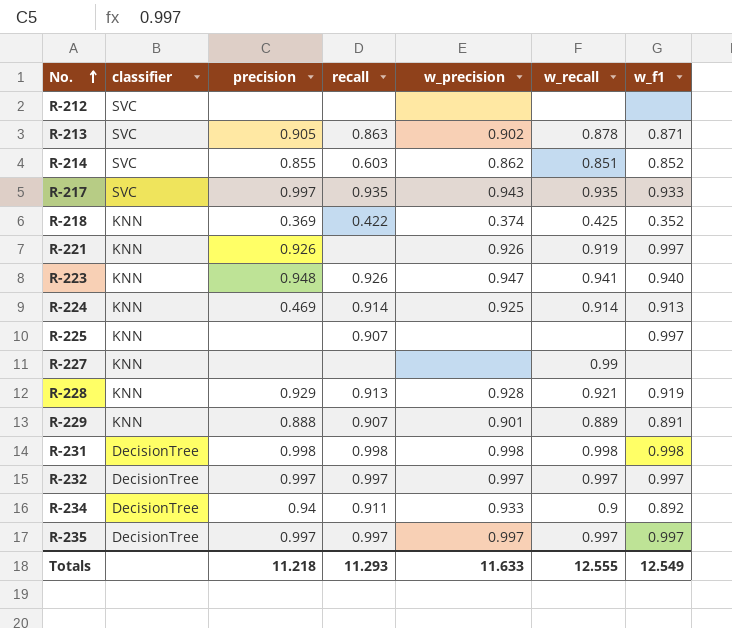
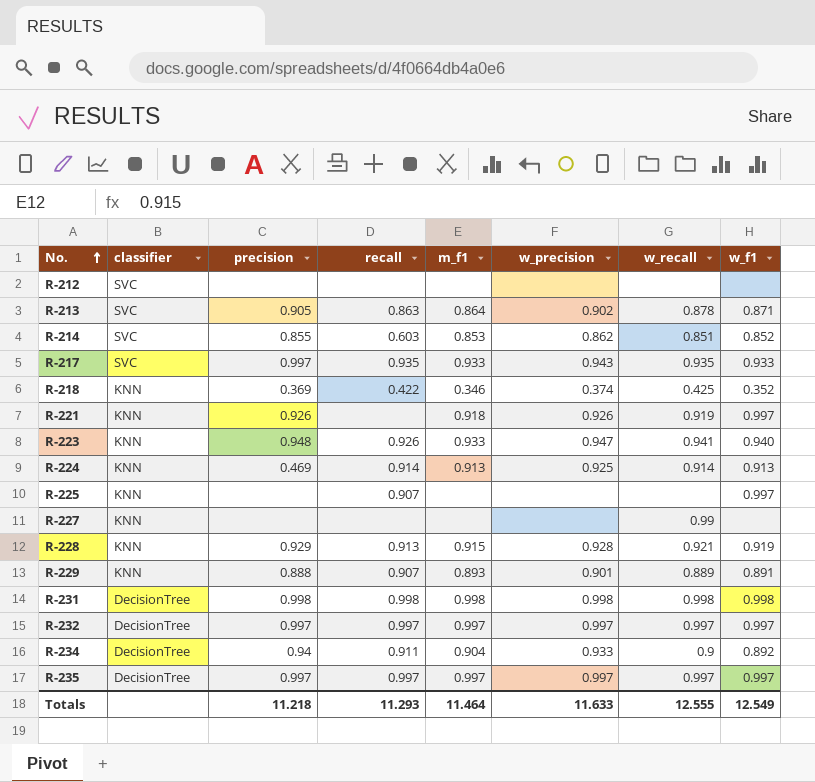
column m_f1 | position: none -> 5

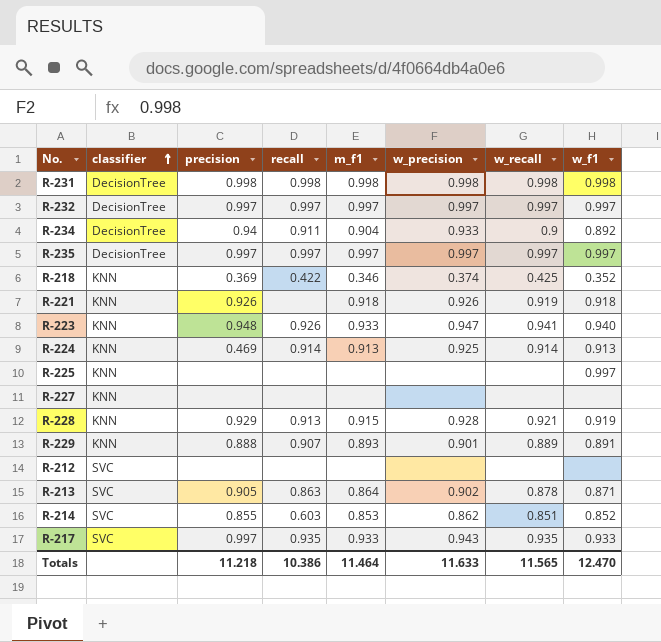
row order: No. ascending -> classifier ascending
R-221 | w_f1: 0.997 -> 0.918
R-225 | recall: 0.907 -> none
R-227 | w_recall: 0.99 -> none
Totals | recall: 11.293 -> 10.386
Totals | w_recall: 12.555 -> 11.565
Totals | w_f1: 12.549 -> 12.470

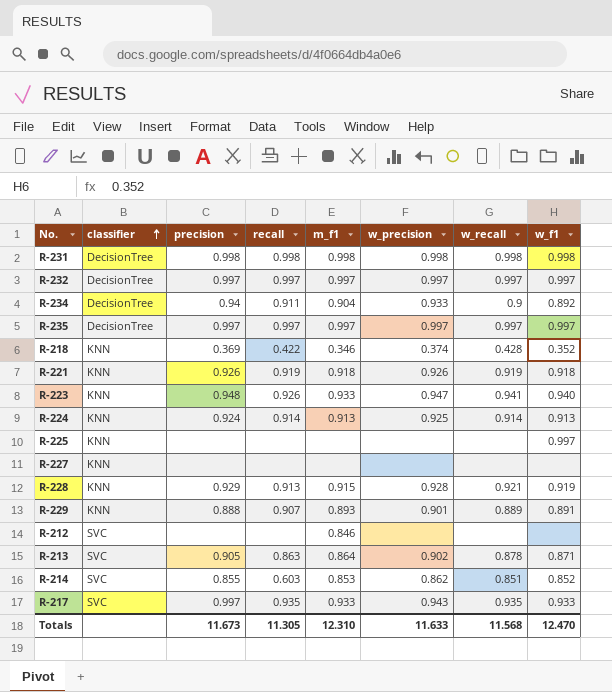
R-218 | w_recall: 0.425 -> 0.428
R-221 | recall: none -> 0.919
R-224 | precision: 0.469 -> 0.924
R-212 | m_f1: none -> 0.846
Totals | precision: 11.218 -> 11.673
Totals | recall: 10.386 -> 11.305
Totals | m_f1: 11.464 -> 12.310
Totals | w_recall: 11.565 -> 11.568

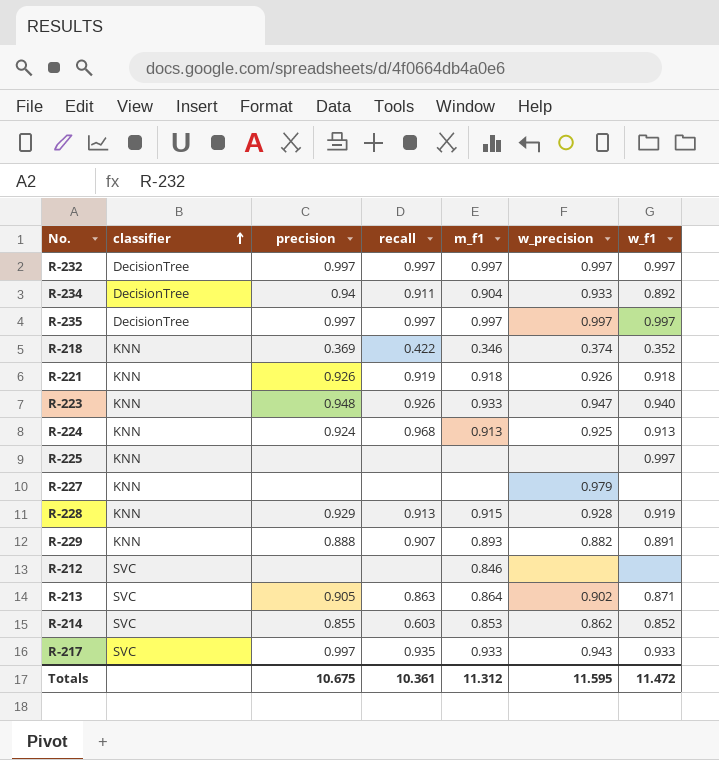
column w_recall | position: 7 -> none
row R-231: DecisionTree | 0.998 | 0.998 | 0.998 | 0.998 | 0.998 | 0.998 -> none
R-224 | recall: 0.914 -> 0.968
R-227 | w_precision: none -> 0.979
R-229 | w_precision: 0.901 -> 0.882
Totals | precision: 11.673 -> 10.675
Totals | recall: 11.305 -> 10.361
Totals | m_f1: 12.310 -> 11.312
Totals | w_precision: 11.633 -> 11.595
Totals | w_f1: 12.470 -> 11.472

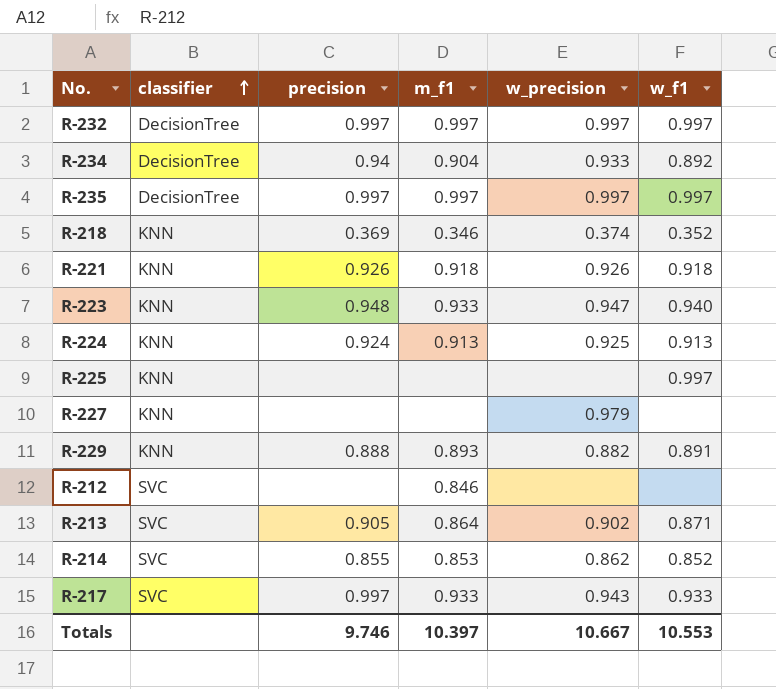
column recall | position: 4 -> none
row R-228: KNN | 0.929 | 0.913 | 0.915 | 0.928 | 0.919 -> none
Totals | precision: 10.675 -> 9.746
Totals | m_f1: 11.312 -> 10.397
Totals | w_precision: 11.595 -> 10.667
Totals | w_f1: 11.472 -> 10.553

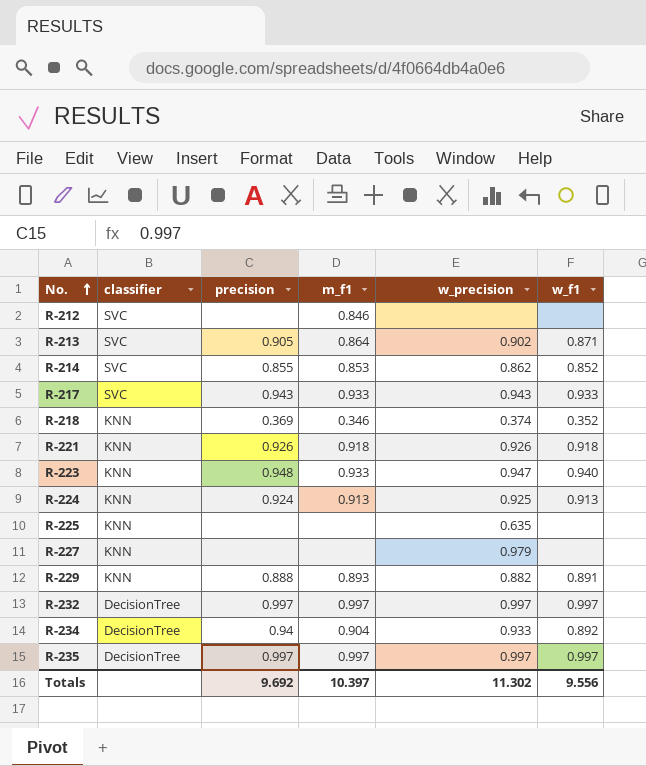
row order: classifier ascending -> No. ascending
R-217 | precision: 0.997 -> 0.943
R-225 | w_precision: none -> 0.635
R-225 | w_f1: 0.997 -> none
Totals | precision: 9.746 -> 9.692
Totals | w_precision: 10.667 -> 11.302
Totals | w_f1: 10.553 -> 9.556

